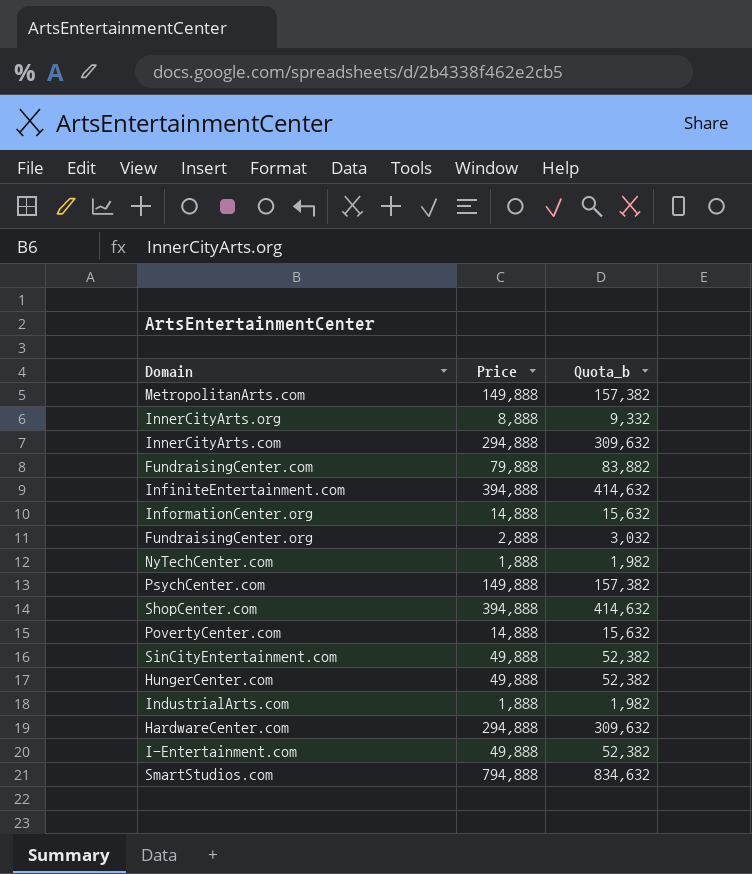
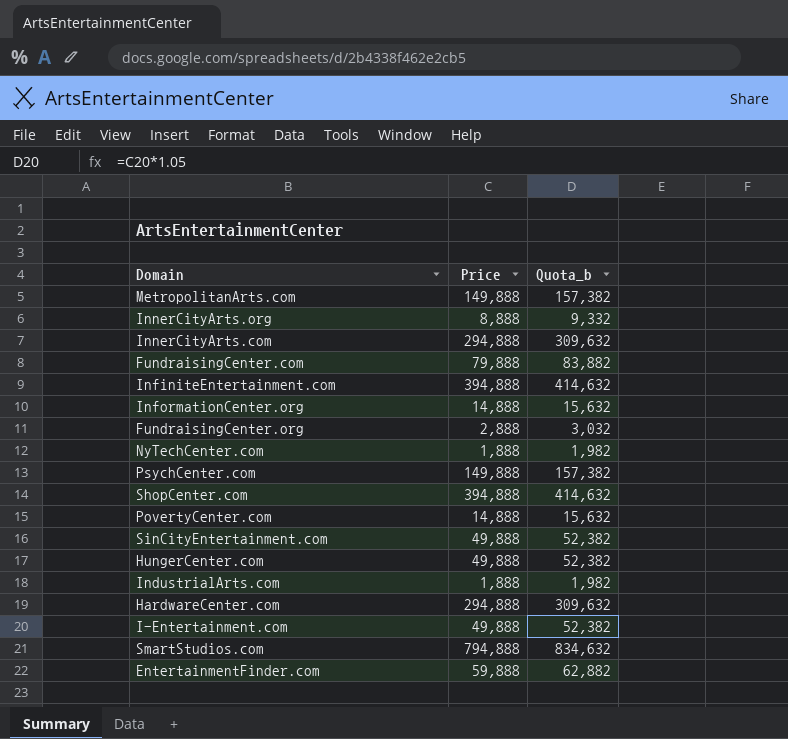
row EntertainmentFinder.com: none -> 59,888 | 62,882

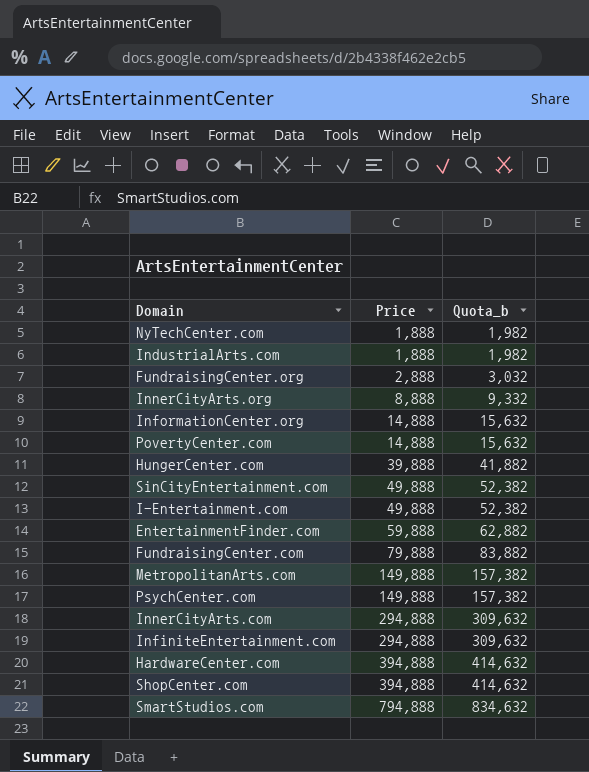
row order: none -> Price ascending
HungerCenter.com | Price: 49,888 -> 39,888
HungerCenter.com | Quota_b: 52,382 -> 41,882
InfiniteEntertainment.com | Price: 394,888 -> 294,888
InfiniteEntertainment.com | Quota_b: 414,632 -> 309,632
HardwareCenter.com | Price: 294,888 -> 394,888
HardwareCenter.com | Quota_b: 309,632 -> 414,632

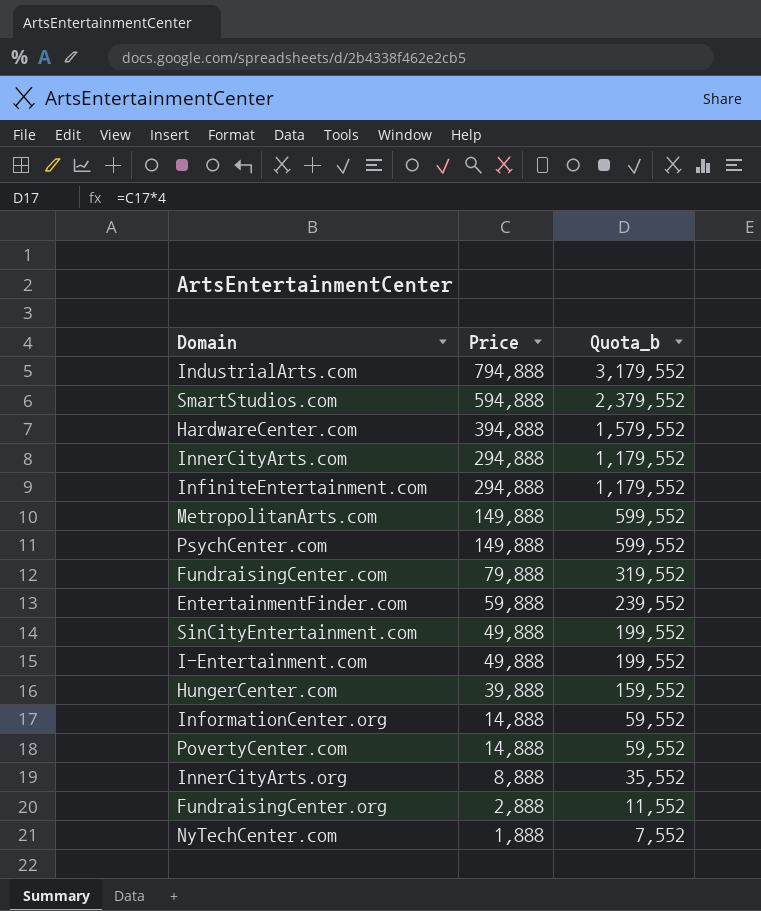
row order: Price ascending -> Price descending
column Quota_b | formula: [Price] * 1.05 -> [Price] * 4
row ShopCenter.com: 394,888 | 414,632 -> none
IndustrialArts.com | Price: 1,888 -> 794,888
SmartStudios.com | Price: 794,888 -> 594,888

